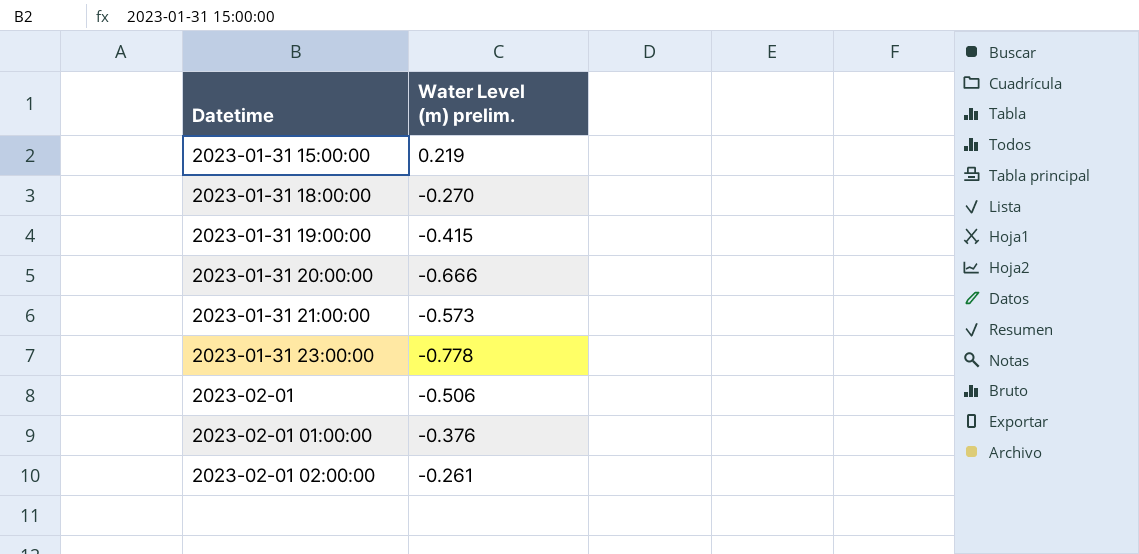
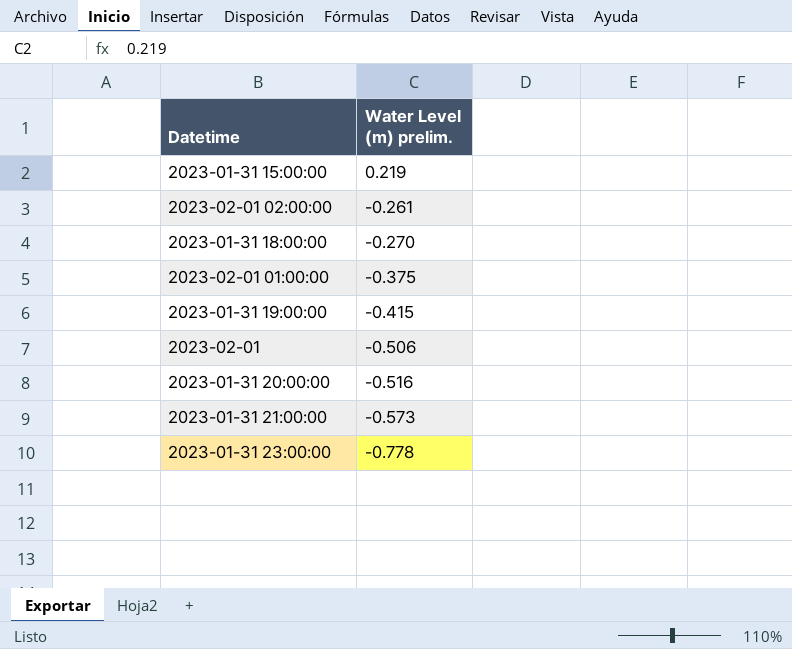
row order: Datetime ascending -> Water Level (m) prelim. descending
2023-02-01 01:00:00 | Water Level (m) prelim.: -0.376 -> -0.375
2023-01-31 20:00:00 | Water Level (m) prelim.: -0.666 -> -0.516

